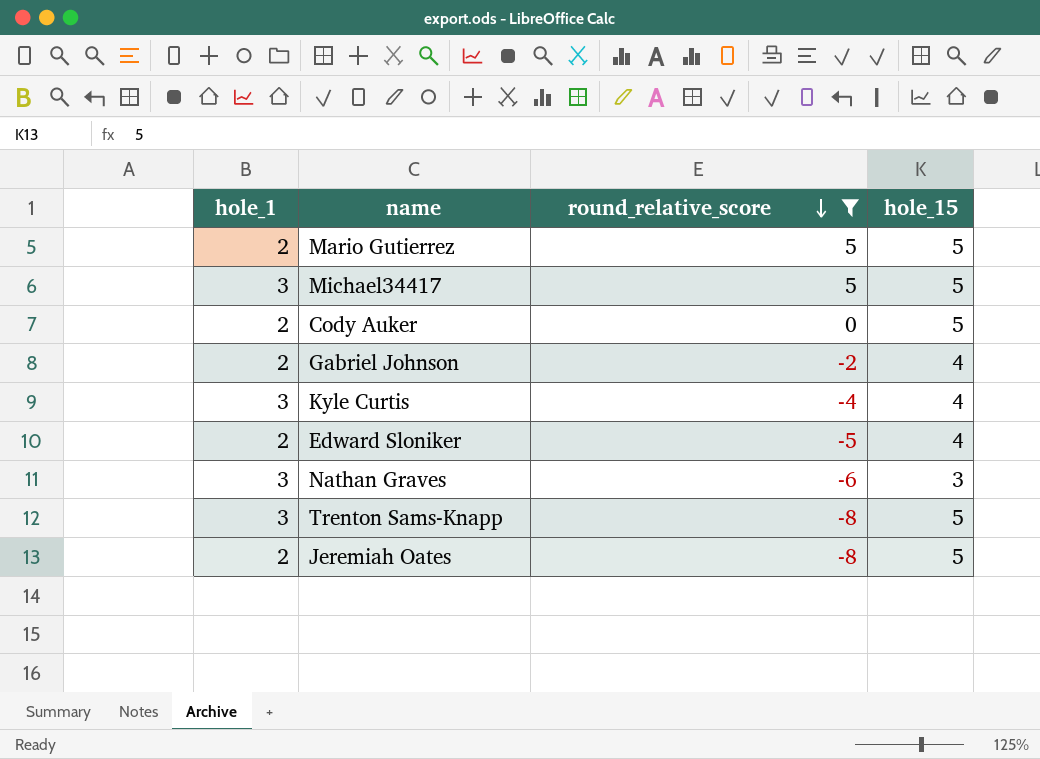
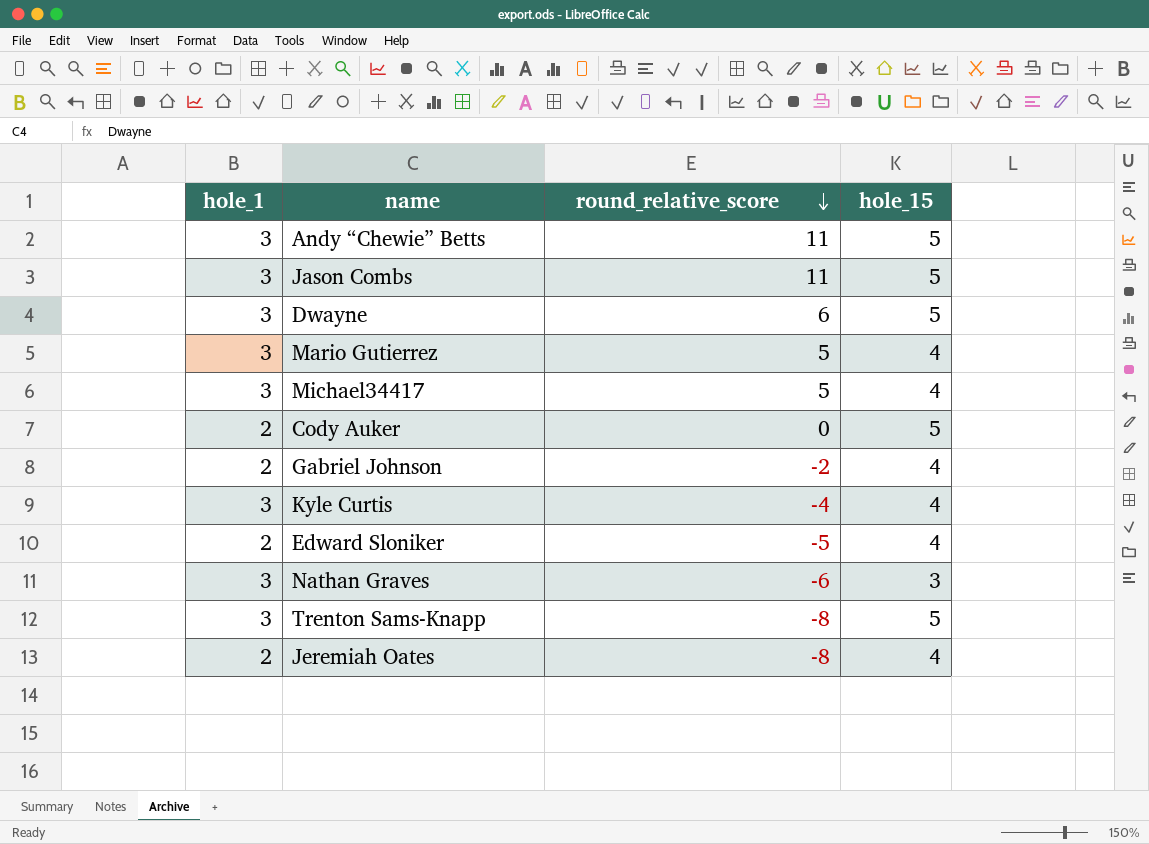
filter: round_relative_score <= 5 -> none
Mario Gutierrez | hole_1: 2 -> 3
Mario Gutierrez | hole_15: 5 -> 4
Michael34417 | hole_15: 5 -> 4
Jeremiah Oates | hole_15: 5 -> 4

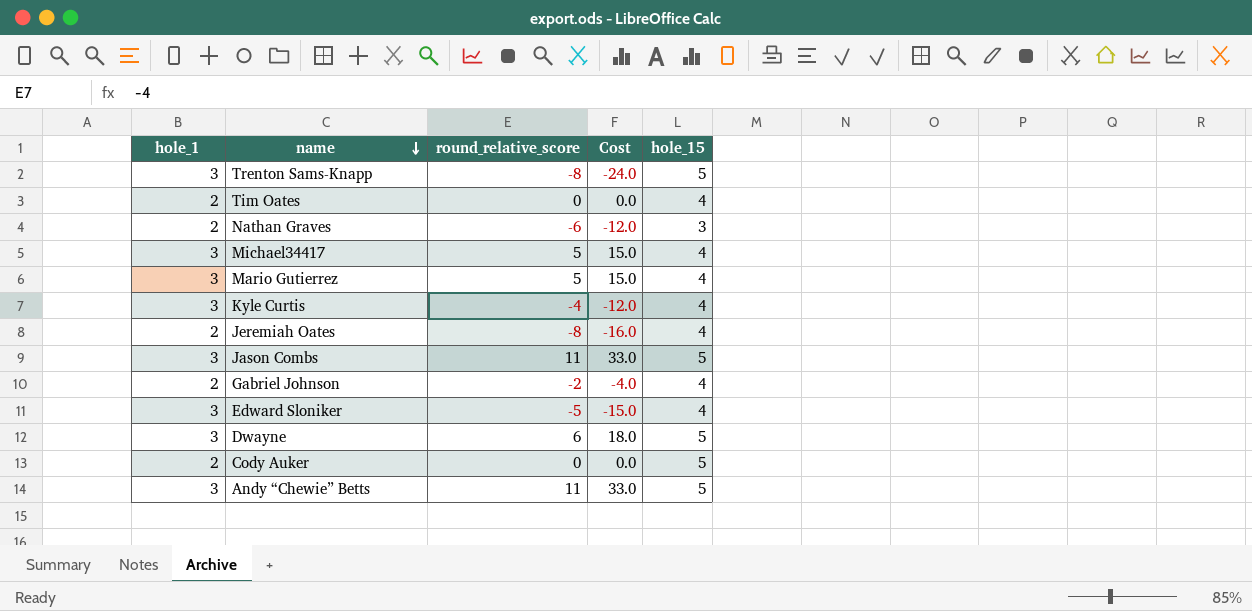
row order: round_relative_score descending -> name descending
column Cost | formula: none -> [hole_1] * [round_relative_score]
row Tim Oates: none -> 2 | 0 | 0.0 | 4
Nathan Graves | hole_1: 3 -> 2
Edward Sloniker | hole_1: 2 -> 3

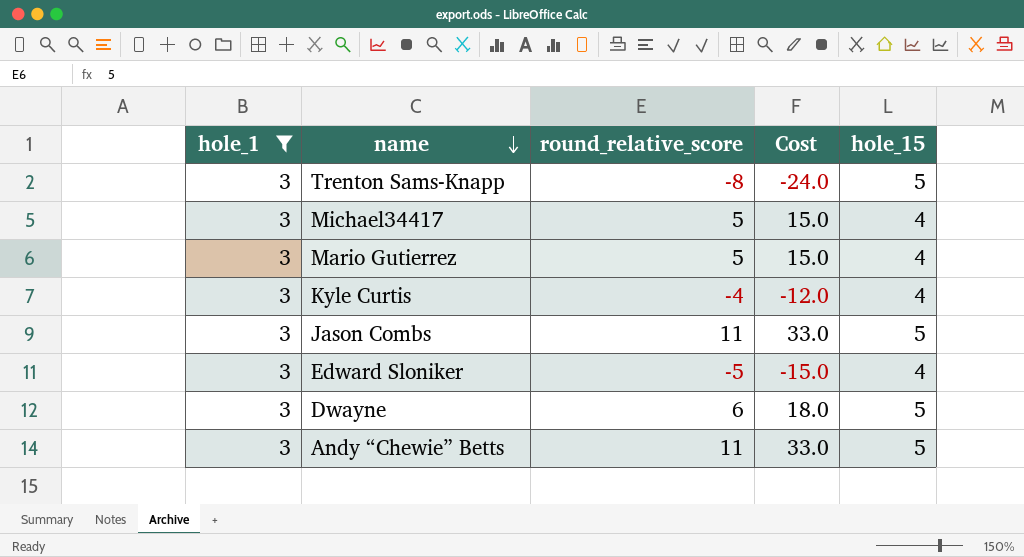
filter: none -> hole_1 = 3

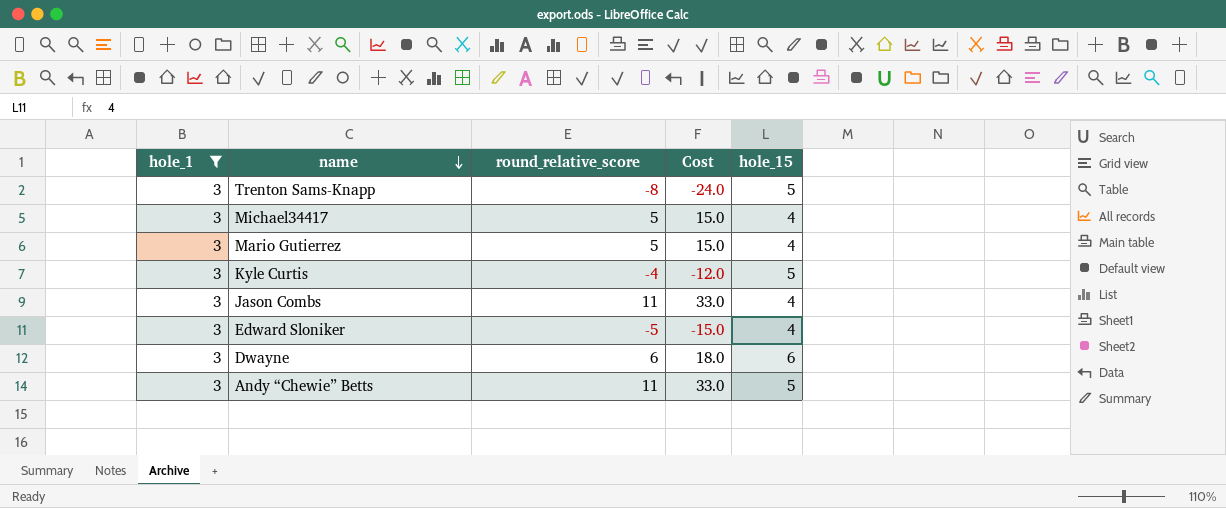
Kyle Curtis | hole_15: 4 -> 5
Jason Combs | hole_15: 5 -> 4
Dwayne | hole_15: 5 -> 6

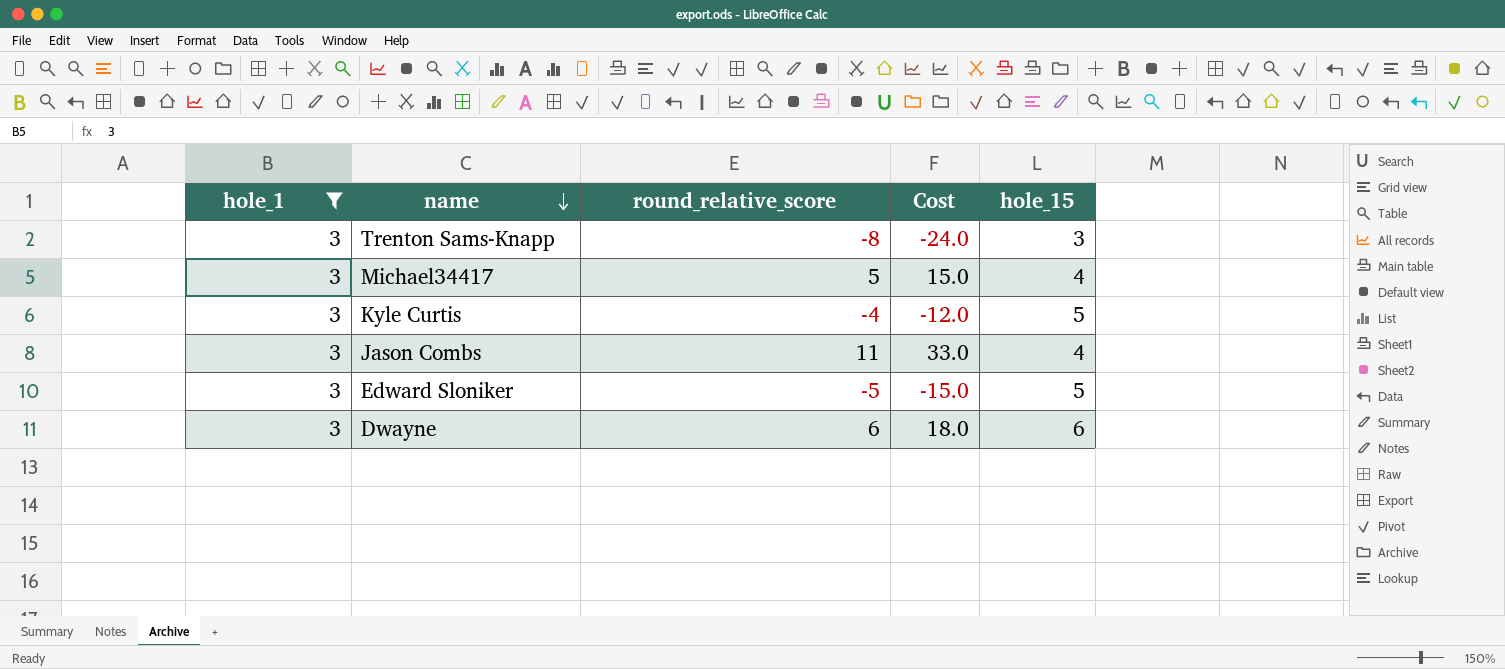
row Mario Gutierrez: 3 | 5 | 15.0 | 4 -> none
row Andy “Chewie” Betts: 3 | 11 | 33.0 | 5 -> none
Trenton Sams-Knapp | hole_15: 5 -> 3
Edward Sloniker | hole_15: 4 -> 5

